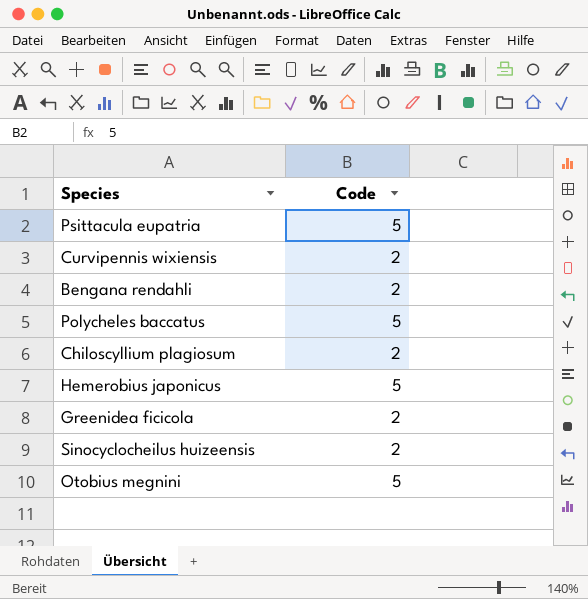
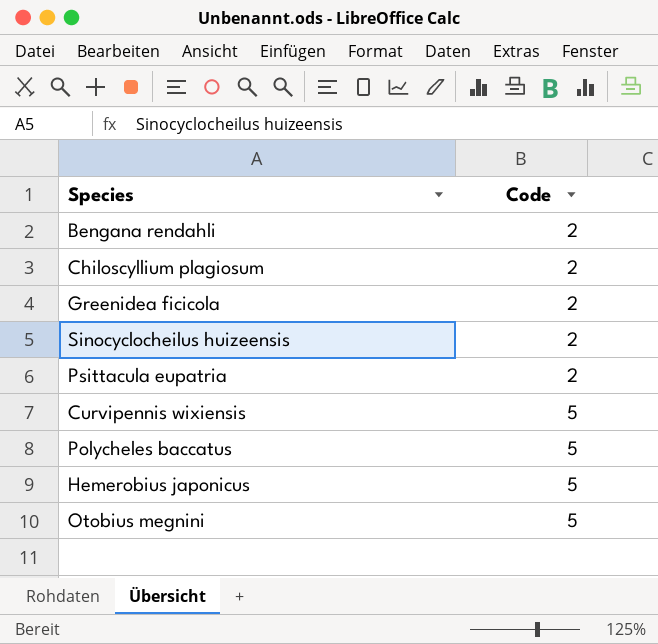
row order: none -> Code ascending
Psittacula eupatria | Code: 5 -> 2
Curvipennis wixiensis | Code: 2 -> 5

